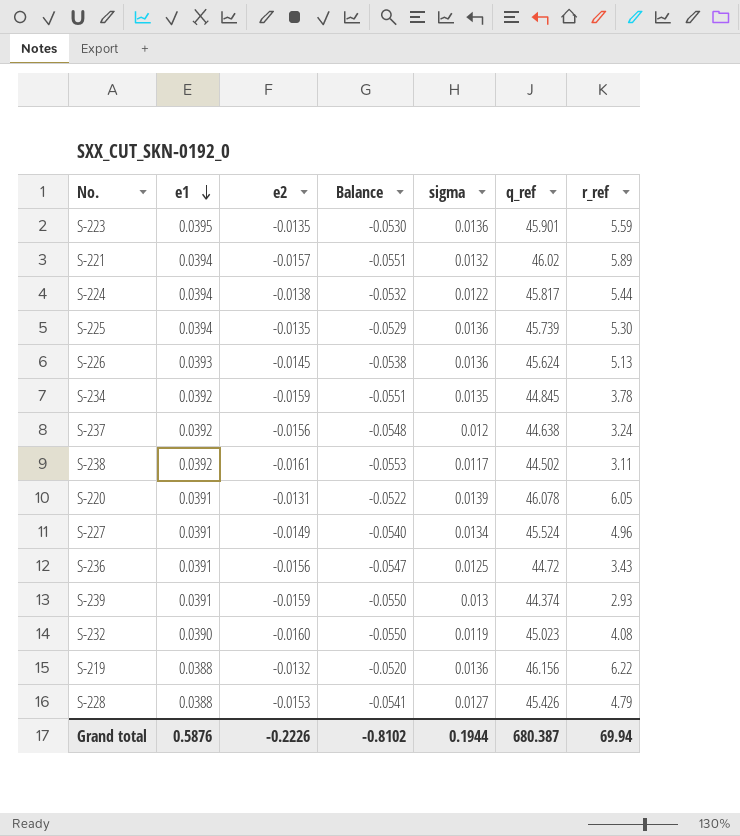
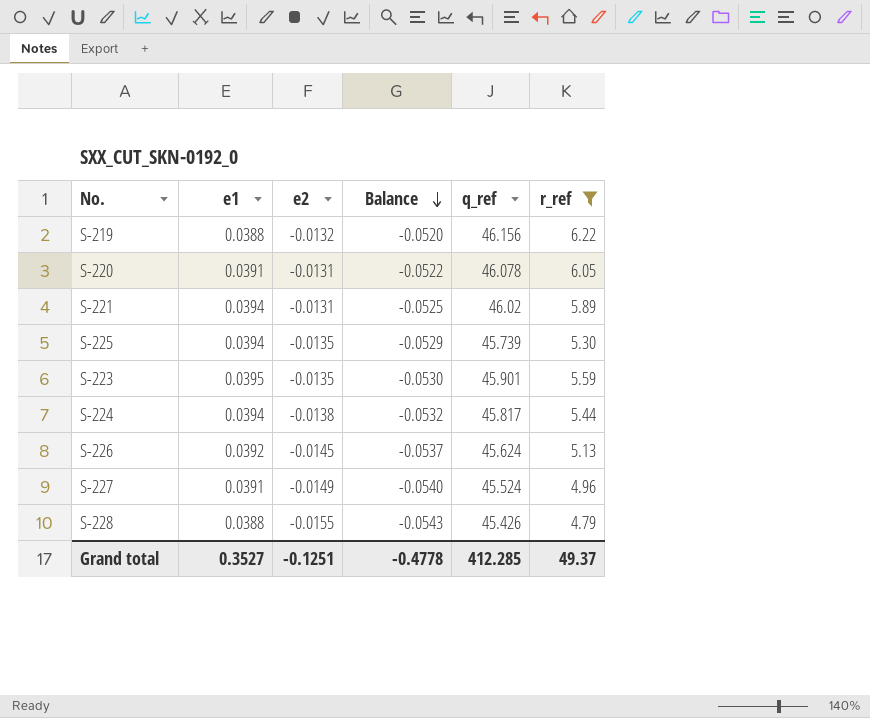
filter: none -> r_ref >= 4.79
row order: e1 descending -> Balance descending
column sigma | position: 5 -> none
S-221 | e2: -0.0157 -> -0.0131
S-221 | Balance: -0.0551 -> -0.0525
S-226 | e1: 0.0393 -> 0.0392
S-226 | Balance: -0.0538 -> -0.0537
S-228 | e2: -0.0153 -> -0.0155
S-228 | Balance: -0.0541 -> -0.0543
Grand total | e1: 0.5876 -> 0.3527
Grand total | e2: -0.2226 -> -0.1251
Grand total | Balance: -0.8102 -> -0.4778
Grand total | q_ref: 680.387 -> 412.285
Grand total | r_ref: 69.94 -> 49.37

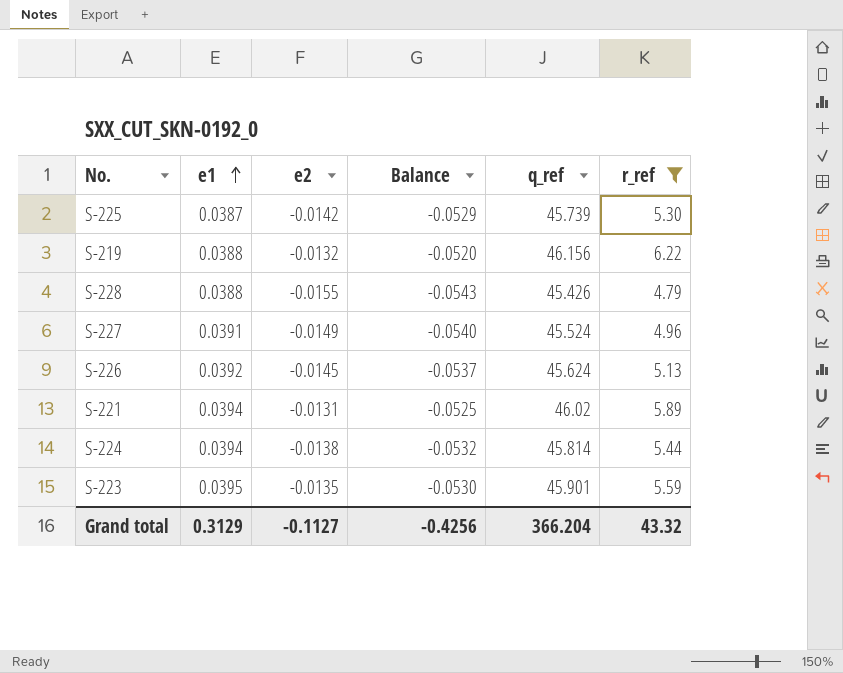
row order: Balance descending -> e1 ascending
row S-220: 0.0391 | -0.0131 | -0.0522 | 46.078 | 6.05 -> none
S-225 | e1: 0.0394 -> 0.0387
S-225 | e2: -0.0135 -> -0.0142
S-224 | q_ref: 45.817 -> 45.814
Grand total | e1: 0.3527 -> 0.3129
Grand total | e2: -0.1251 -> -0.1127
Grand total | Balance: -0.4778 -> -0.4256
Grand total | q_ref: 412.285 -> 366.204
Grand total | r_ref: 49.37 -> 43.32

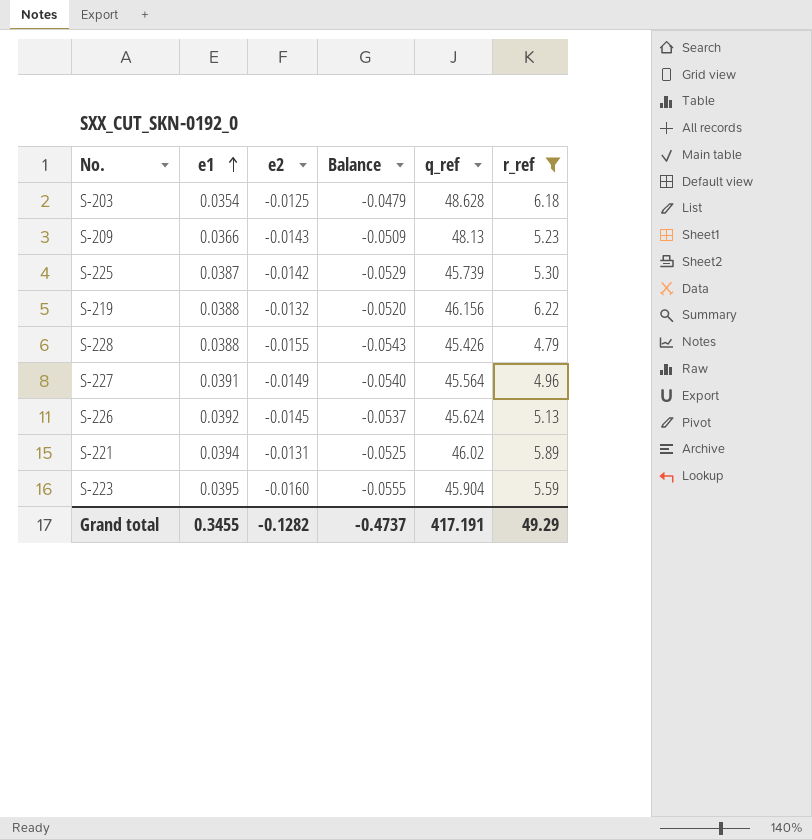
row S-224: 0.0394 | -0.0138 | -0.0532 | 45.814 | 5.44 -> none
row S-203: none -> 0.0354 | -0.0125 | -0.0479 | 48.628 | 6.18
row S-209: none -> 0.0366 | -0.0143 | -0.0509 | 48.13 | 5.23
S-227 | q_ref: 45.524 -> 45.564
S-223 | e2: -0.0135 -> -0.0160
S-223 | Balance: -0.0530 -> -0.0555
S-223 | q_ref: 45.901 -> 45.904
Grand total | e1: 0.3129 -> 0.3455
Grand total | e2: -0.1127 -> -0.1282
Grand total | Balance: -0.4256 -> -0.4737
Grand total | q_ref: 366.204 -> 417.191
Grand total | r_ref: 43.32 -> 49.29

